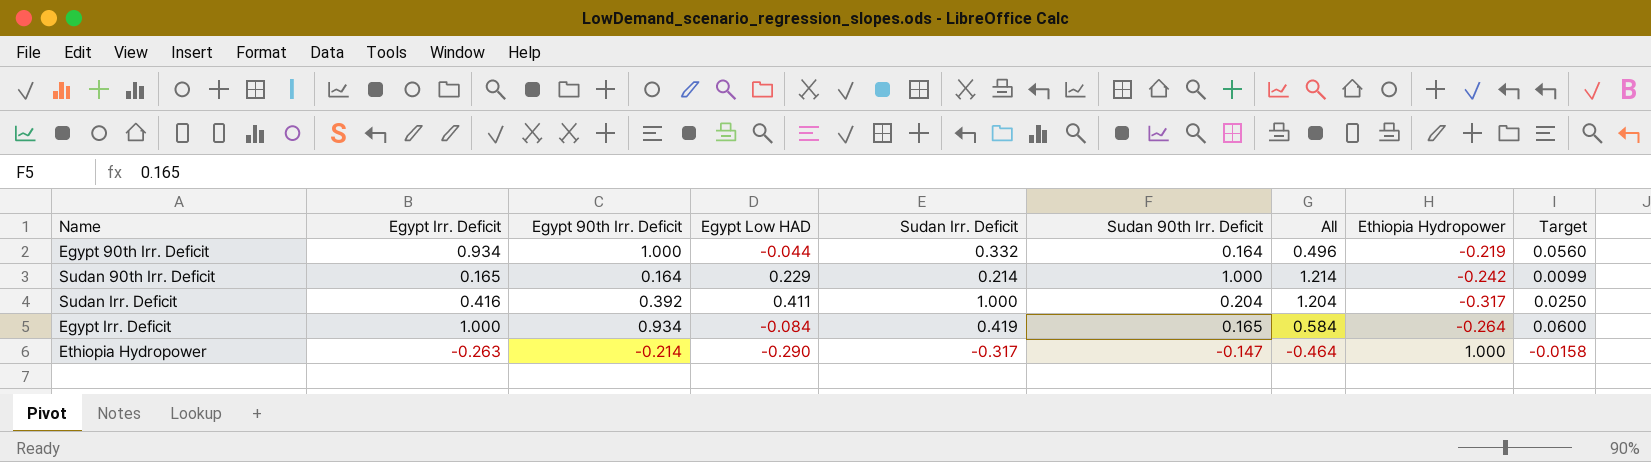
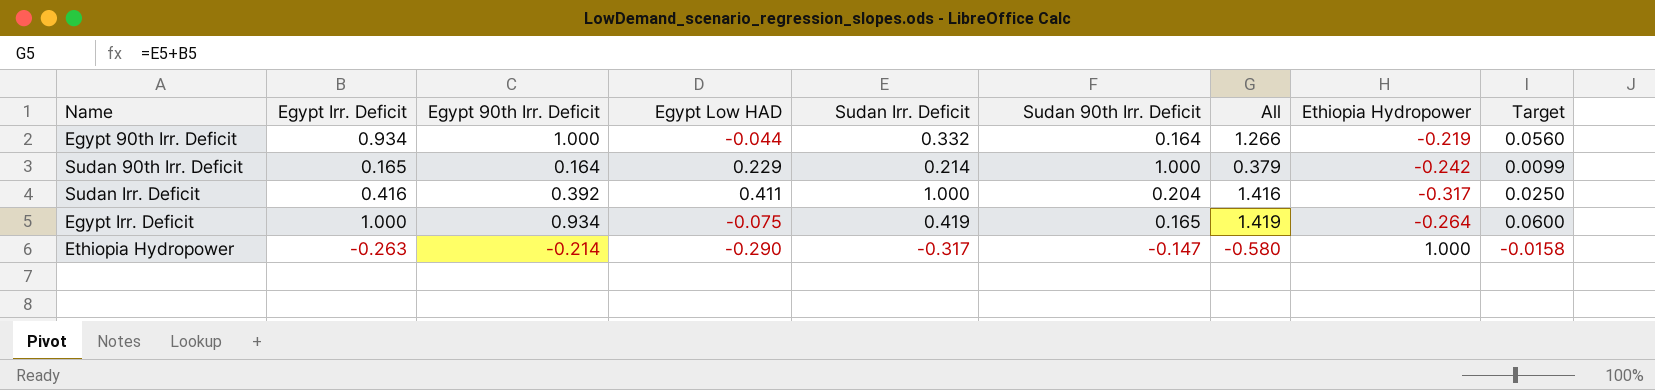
column All | formula: [Sudan Irr. Deficit] + [Sudan 90th Irr. Deficit] -> [Egypt Irr. Deficit] + [Sudan Irr. Deficit]
Egypt Irr. Deficit | Egypt Low HAD: -0.084 -> -0.075

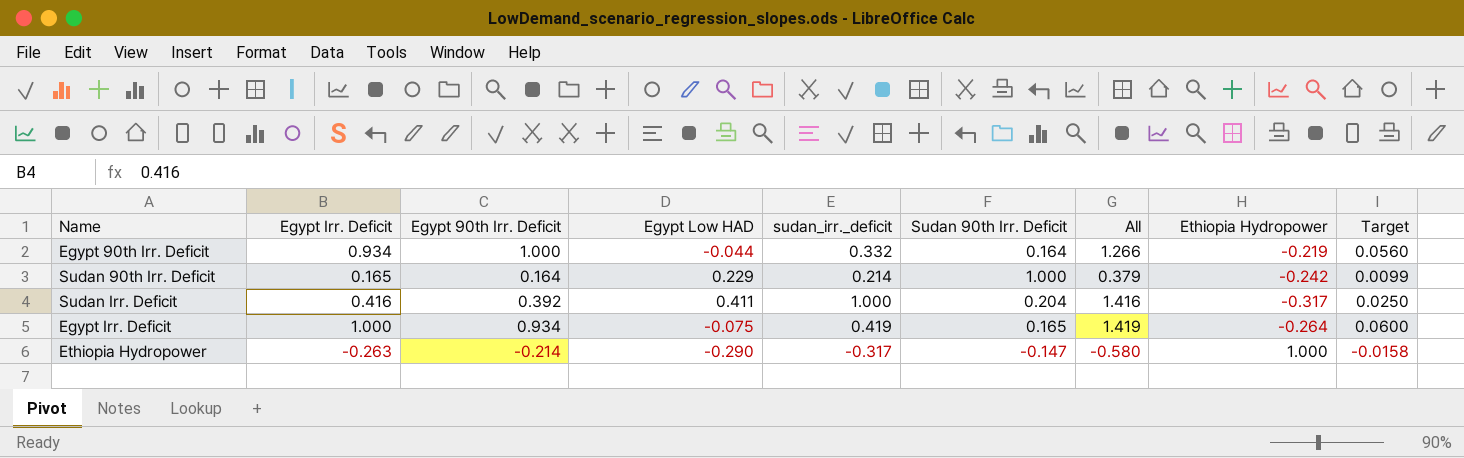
column name: Sudan Irr. Deficit -> sudan_irr._deficit

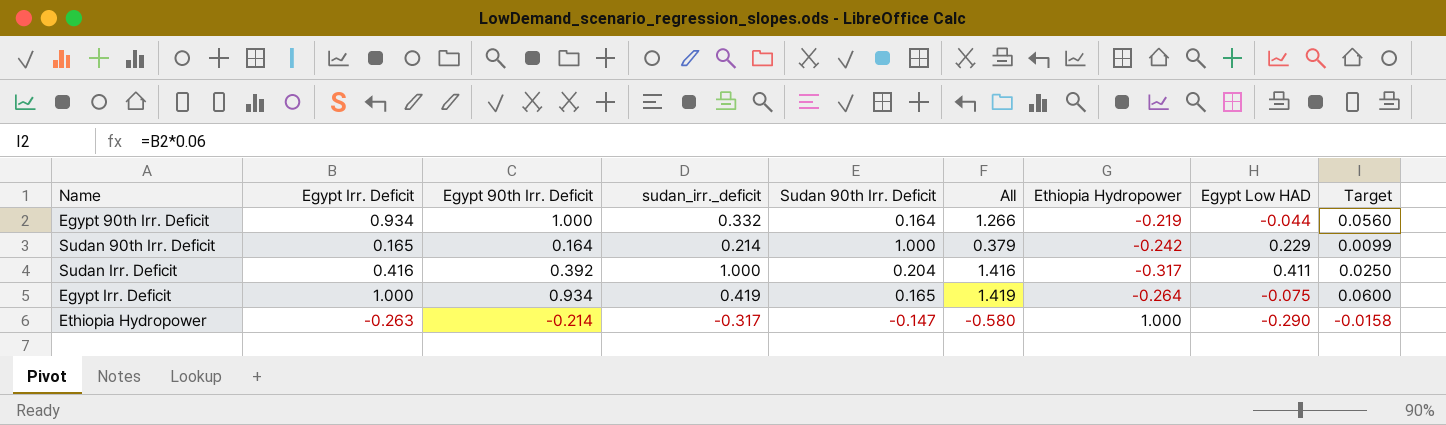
column Egypt Low HAD | position: 4 -> 8

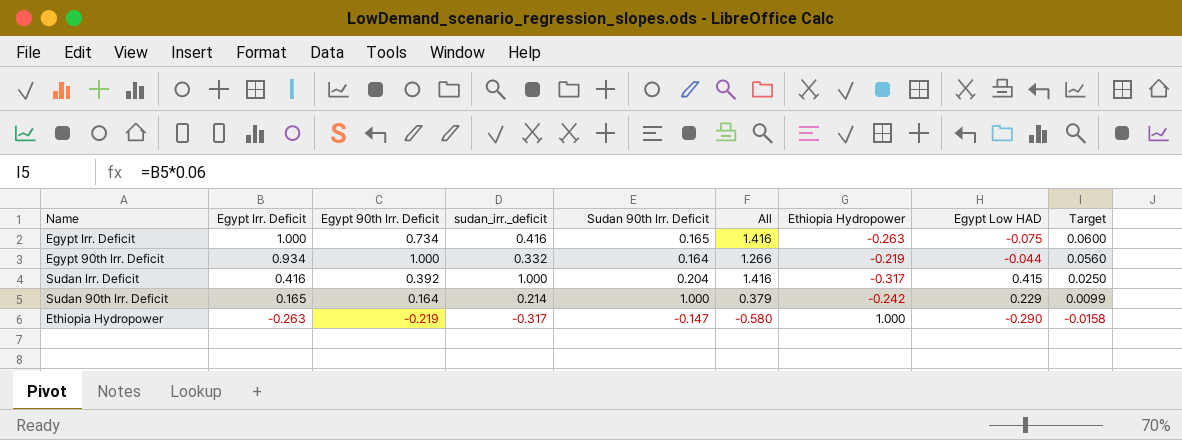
row order: none -> Egypt Irr. Deficit descending
Egypt Irr. Deficit | Egypt 90th Irr. Deficit: 0.934 -> 0.734
Egypt Irr. Deficit | sudan_irr._deficit: 0.419 -> 0.416
Egypt Irr. Deficit | All: 1.419 -> 1.416
Egypt Irr. Deficit | Ethiopia Hydropower: -0.264 -> -0.263
Sudan Irr. Deficit | Egypt Low HAD: 0.411 -> 0.415
Ethiopia Hydropower | Egypt 90th Irr. Deficit: -0.214 -> -0.219

